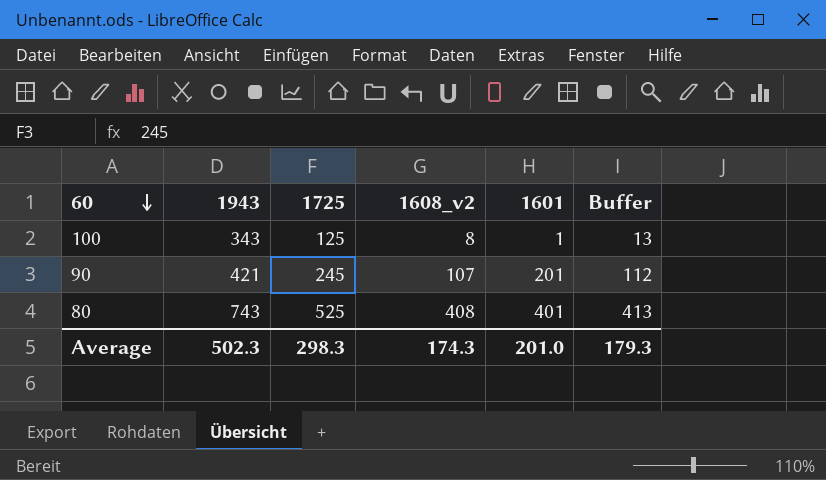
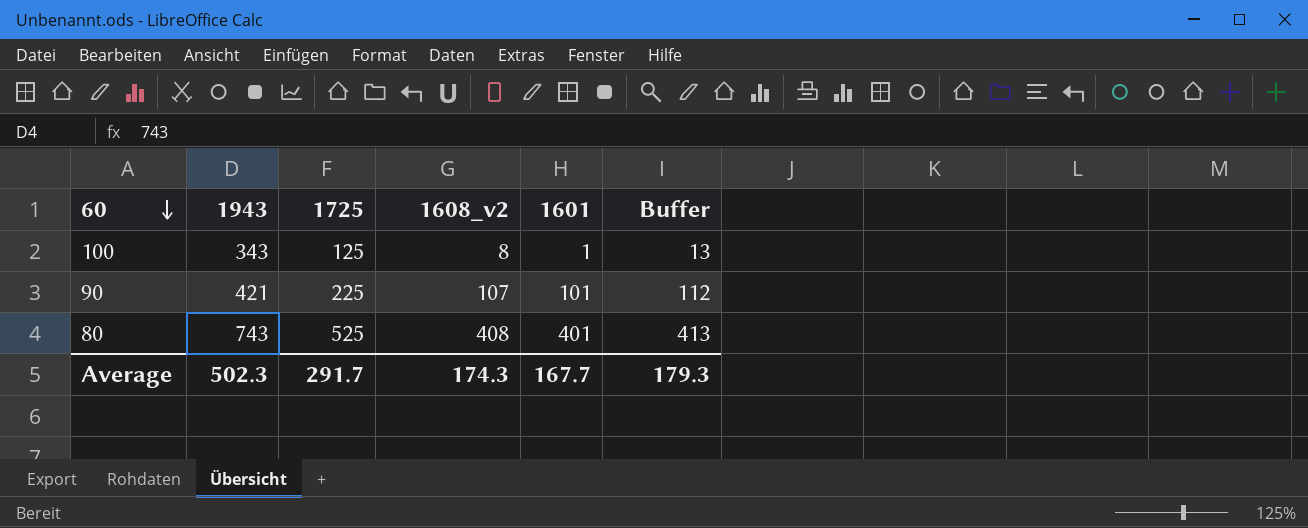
90 | 1725: 245 -> 225
90 | 1601: 201 -> 101
Average | 1725: 298.3 -> 291.7
Average | 1601: 201.0 -> 167.7

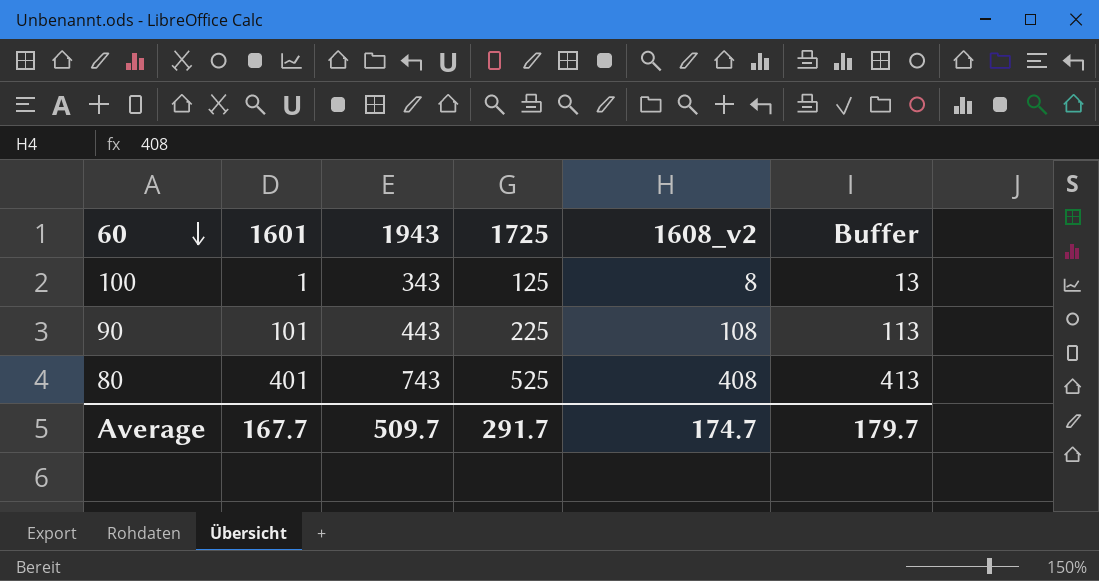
column 1601 | position: 5 -> 2
90 | 1943: 421 -> 443
90 | 1608_v2: 107 -> 108
90 | Buffer: 112 -> 113
Average | 1943: 502.3 -> 509.7
Average | 1608_v2: 174.3 -> 174.7
Average | Buffer: 179.3 -> 179.7

